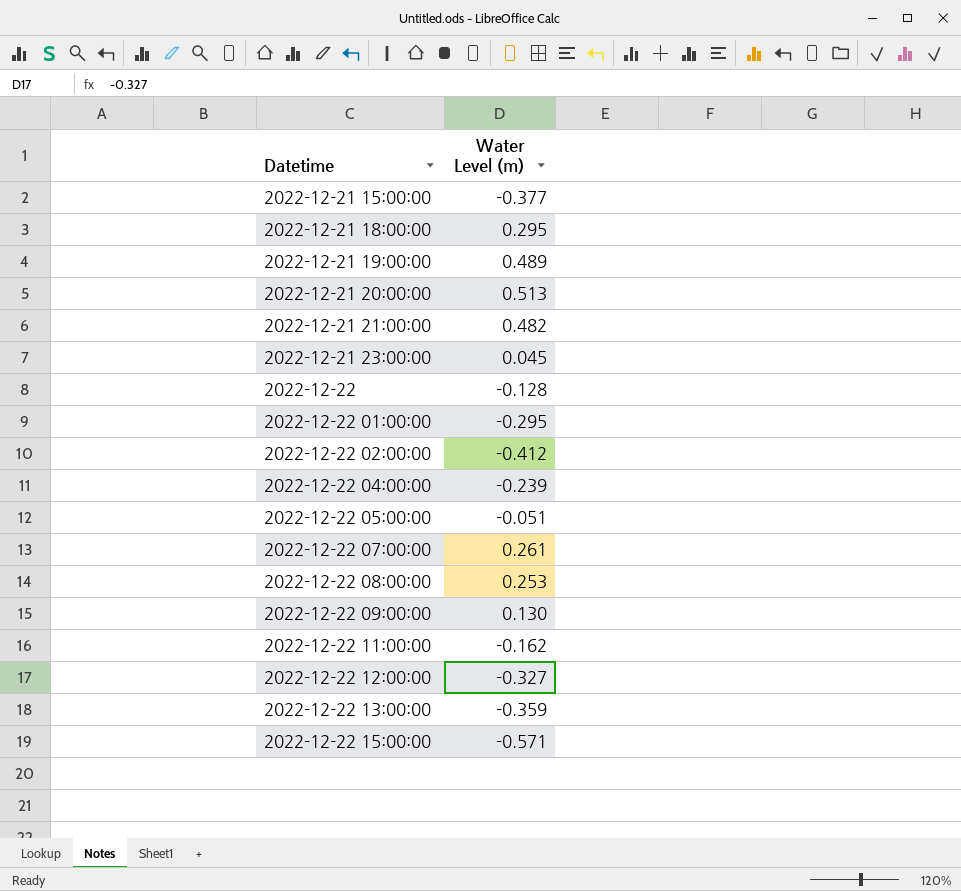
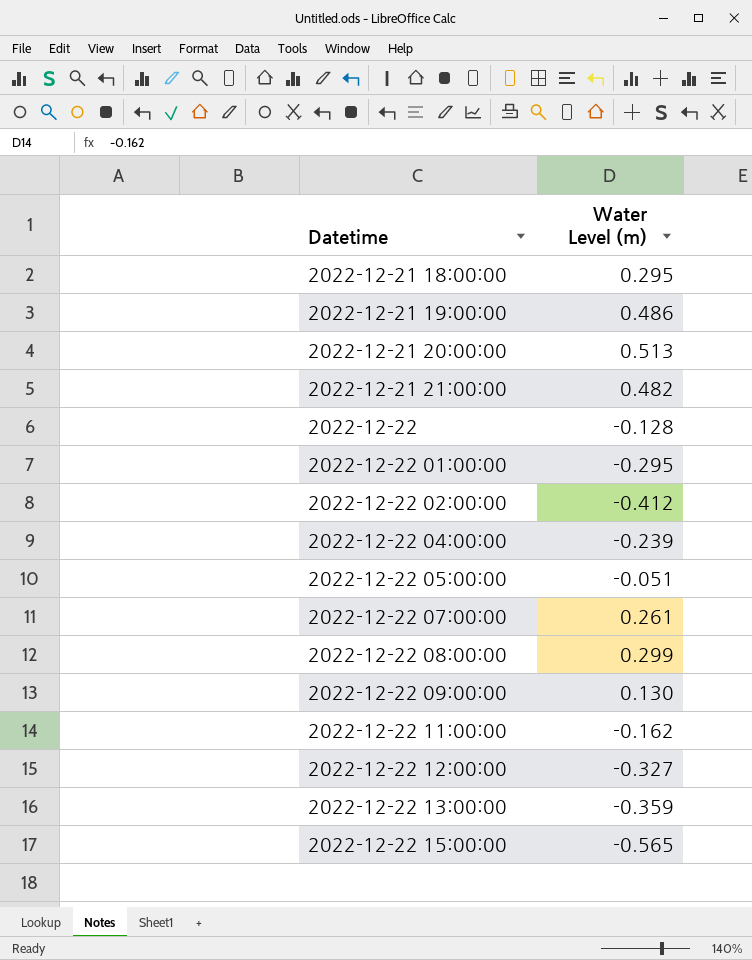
row 2022-12-21 15:00:00: -0.377 -> none
row 2022-12-21 23:00:00: 0.045 -> none
2022-12-21 19:00:00 | Water Level (m): 0.489 -> 0.486
2022-12-22 08:00:00 | Water Level (m): 0.253 -> 0.299
2022-12-22 15:00:00 | Water Level (m): -0.571 -> -0.565

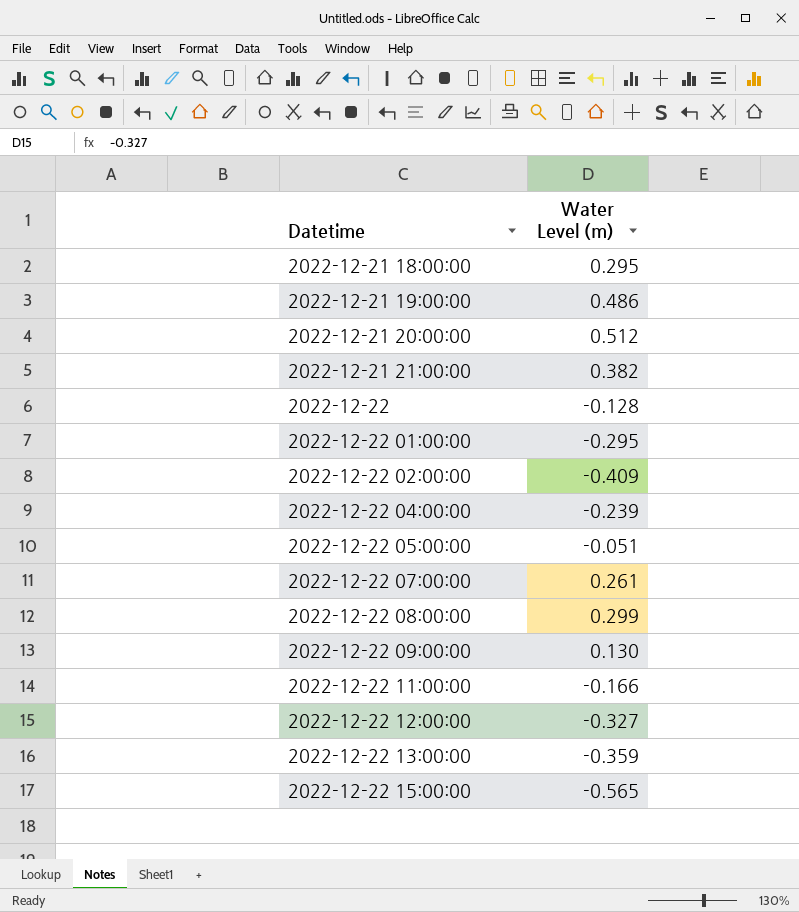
2022-12-21 20:00:00 | Water Level (m): 0.513 -> 0.512
2022-12-21 21:00:00 | Water Level (m): 0.482 -> 0.382
2022-12-22 02:00:00 | Water Level (m): -0.412 -> -0.409
2022-12-22 11:00:00 | Water Level (m): -0.162 -> -0.166

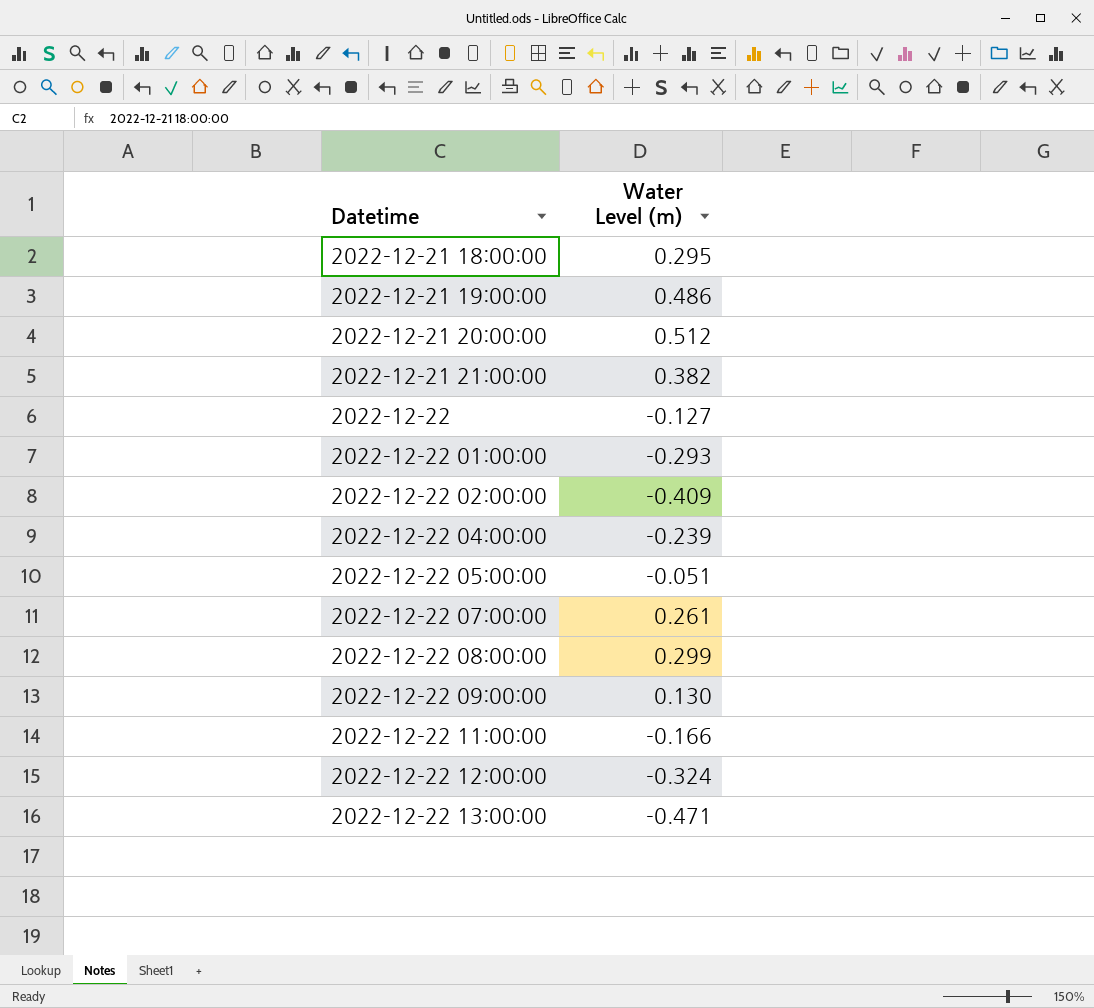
row 2022-12-22 15:00:00: -0.565 -> none
2022-12-22 | Water Level (m): -0.128 -> -0.127
2022-12-22 01:00:00 | Water Level (m): -0.295 -> -0.293
2022-12-22 12:00:00 | Water Level (m): -0.327 -> -0.324
2022-12-22 13:00:00 | Water Level (m): -0.359 -> -0.471

